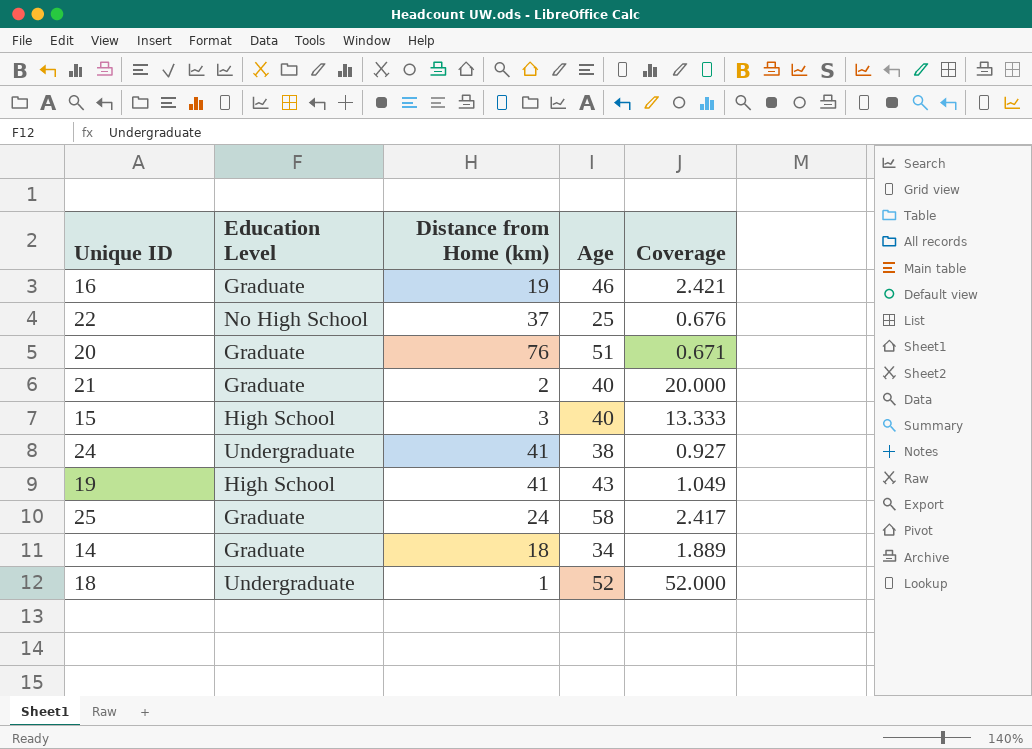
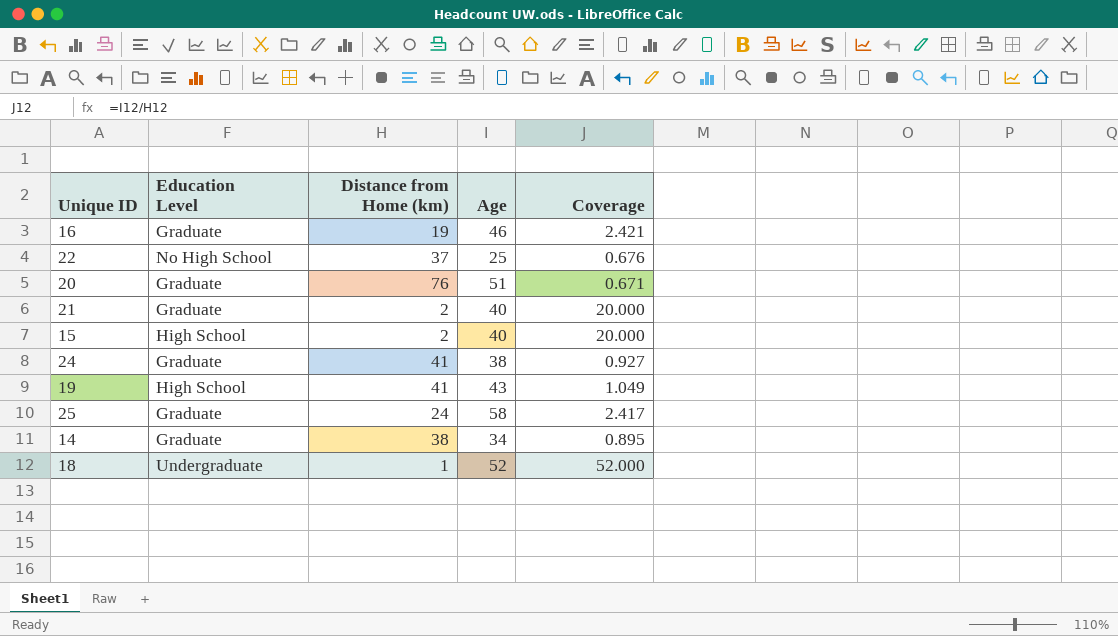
15 | Distance from Home (km): 3 -> 2
15 | Coverage: 13.333 -> 20.000
24 | Education Level: Undergraduate -> Graduate
14 | Distance from Home (km): 18 -> 38
14 | Coverage: 1.889 -> 0.895

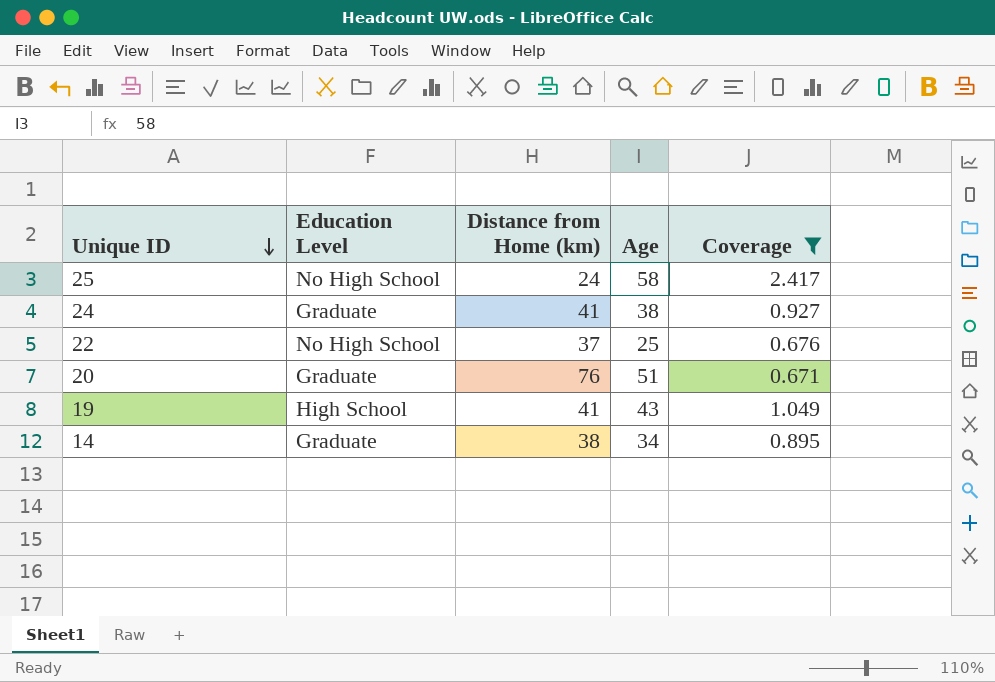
filter: none -> Coverage <= 2.417
row order: none -> Unique ID descending
25 | Education Level: Graduate -> No High School

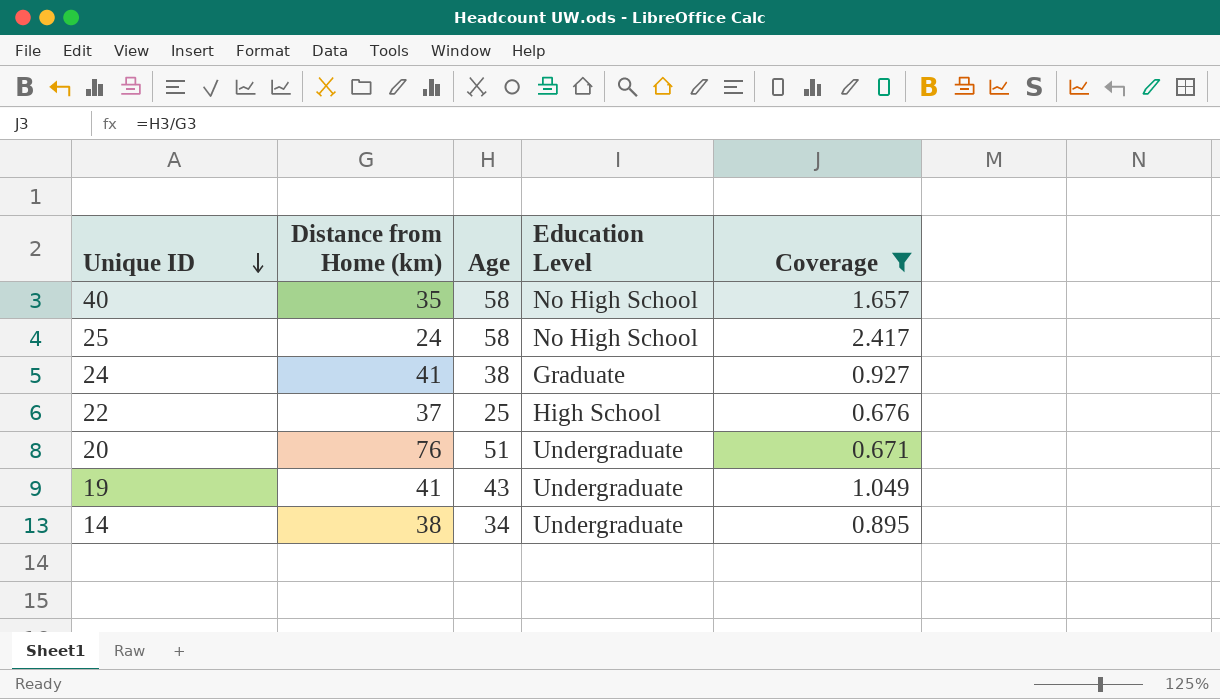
column Education Level | position: 2 -> 4
row 40: none -> 35 | 58 | No High School | 1.657
22 | Education Level: No High School -> High School
20 | Education Level: Graduate -> Undergraduate
19 | Education Level: High School -> Undergraduate
14 | Education Level: Graduate -> Undergraduate

